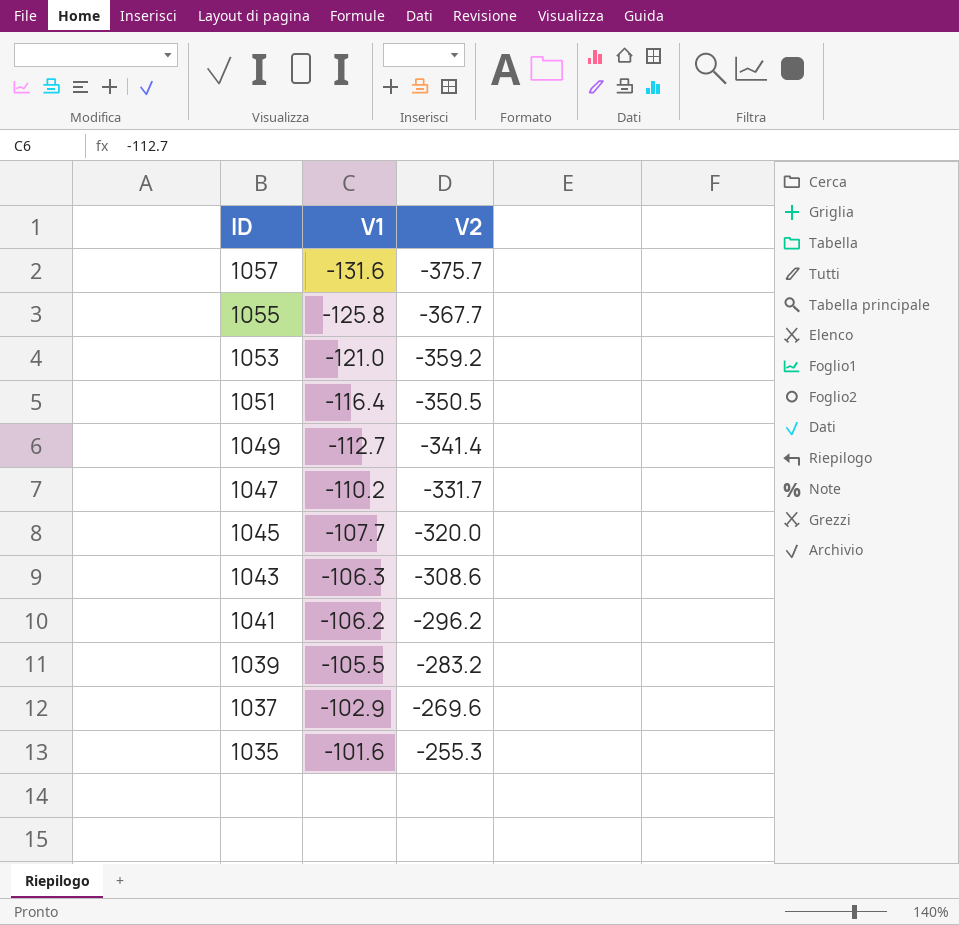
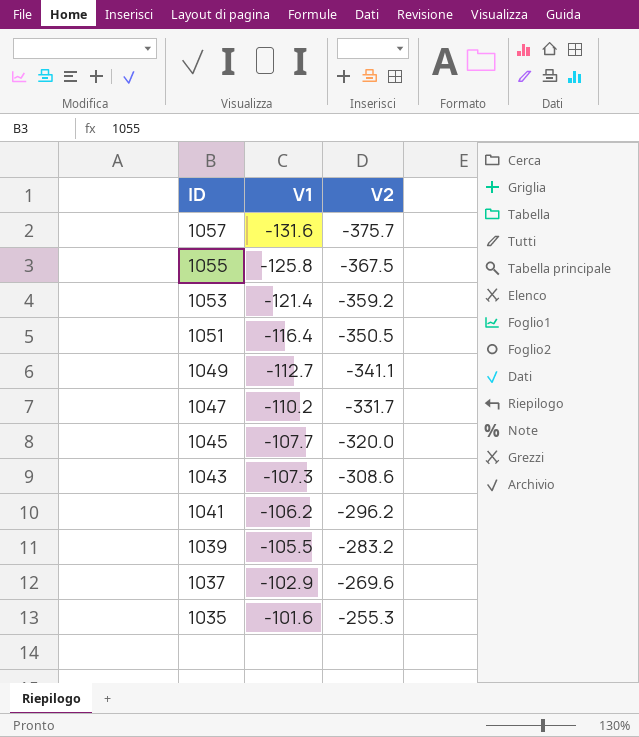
1055 | V2: -367.7 -> -367.5
1053 | V1: -121.0 -> -121.4
1049 | V2: -341.4 -> -341.1
1043 | V1: -106.3 -> -107.3

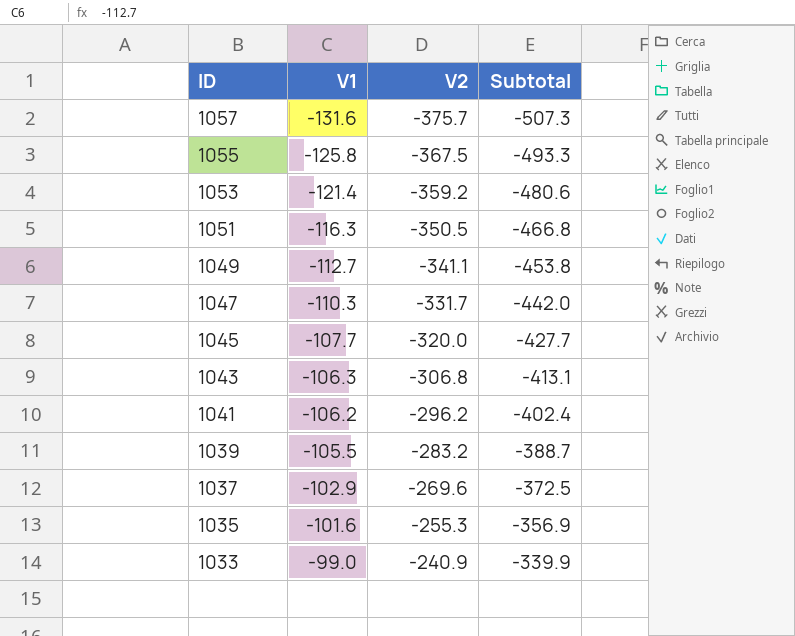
column Subtotal | formula: none -> [V1] + [V2]
1051 | V1: -116.4 -> -116.3
1047 | V1: -110.2 -> -110.3
1043 | V1: -107.3 -> -106.3
1043 | V2: -308.6 -> -306.8
row 1033: none -> -99.0 | -240.9 | -339.9

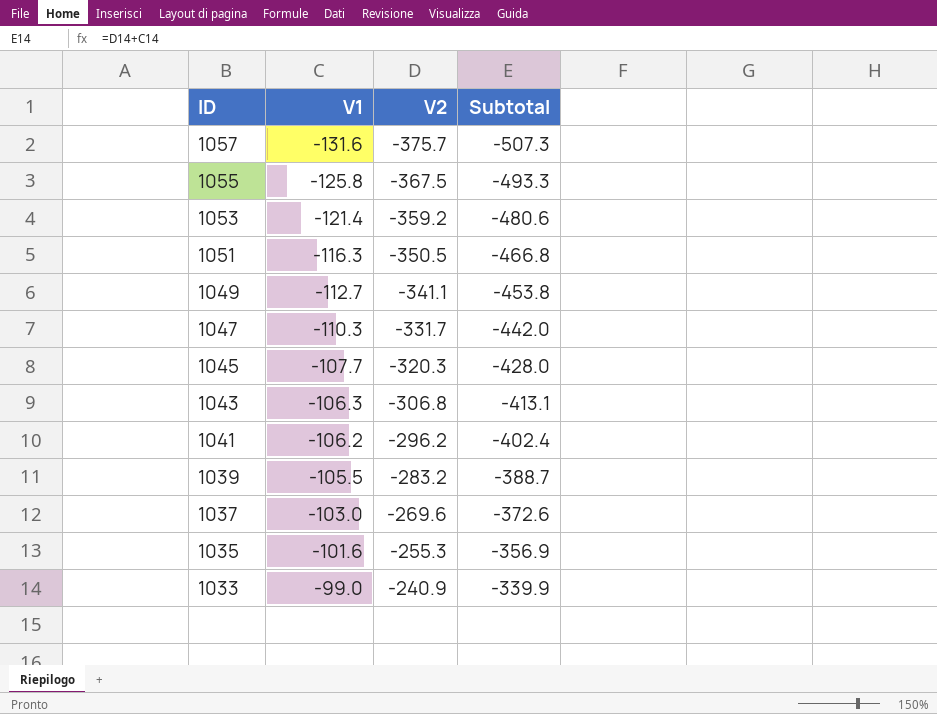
1045 | V2: -320.0 -> -320.3
1045 | Subtotal: -427.7 -> -428.0
1037 | V1: -102.9 -> -103.0
1037 | Subtotal: -372.5 -> -372.6

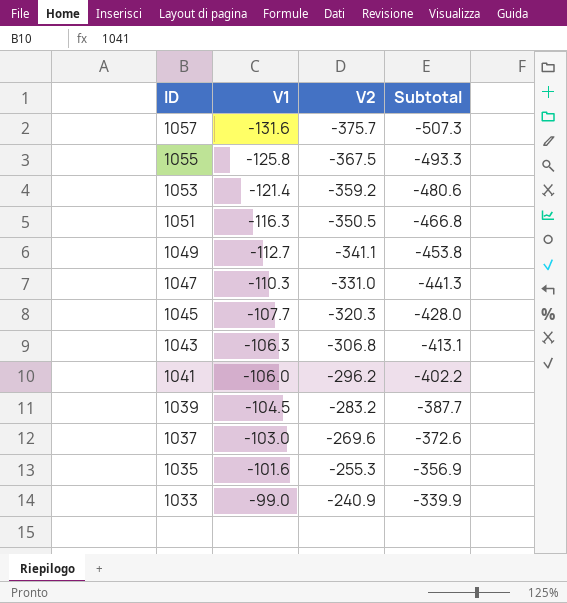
1047 | V2: -331.7 -> -331.0
1047 | Subtotal: -442.0 -> -441.3
1041 | V1: -106.2 -> -106.0
1041 | Subtotal: -402.4 -> -402.2
1039 | V1: -105.5 -> -104.5
1039 | Subtotal: -388.7 -> -387.7

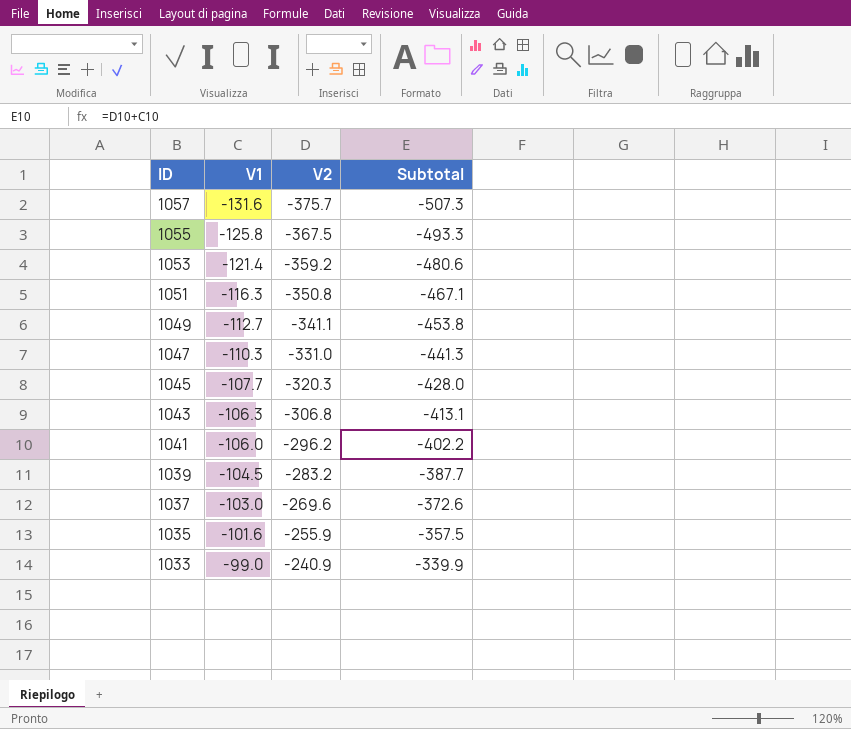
1051 | V2: -350.5 -> -350.8
1051 | Subtotal: -466.8 -> -467.1
1035 | V2: -255.3 -> -255.9
1035 | Subtotal: -356.9 -> -357.5

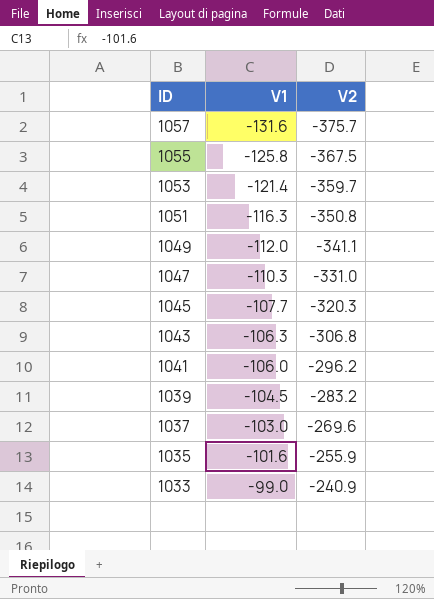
column Subtotal | formula: [V1] + [V2] -> none
1053 | V2: -359.2 -> -359.7
1049 | V1: -112.7 -> -112.0

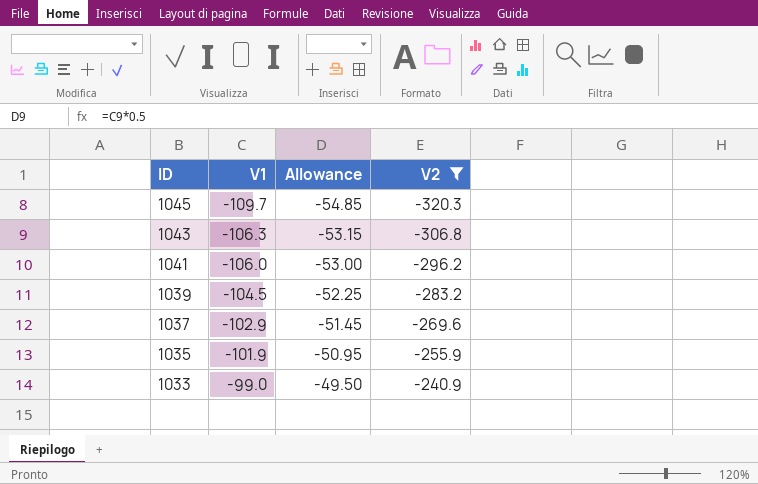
filter: none -> V2 >= -320.3
column Allowance | formula: none -> [V1] * 0.5
1045 | V1: -107.7 -> -109.7
1037 | V1: -103.0 -> -102.9
1035 | V1: -101.6 -> -101.9

